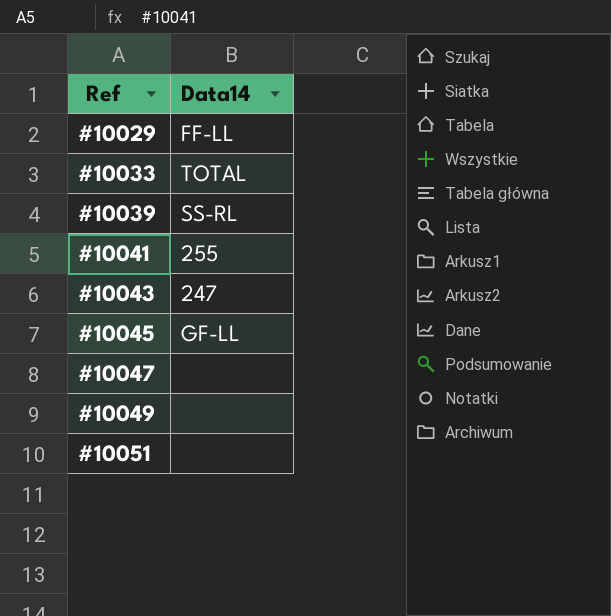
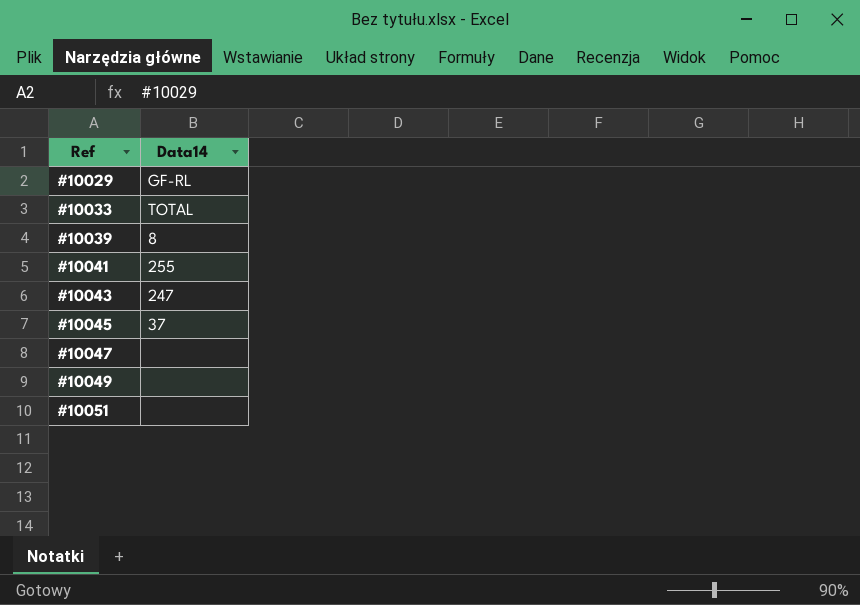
#10029 | Data14: FF-LL -> GF-RL
#10039 | Data14: SS-RL -> 8
#10045 | Data14: GF-LL -> 37

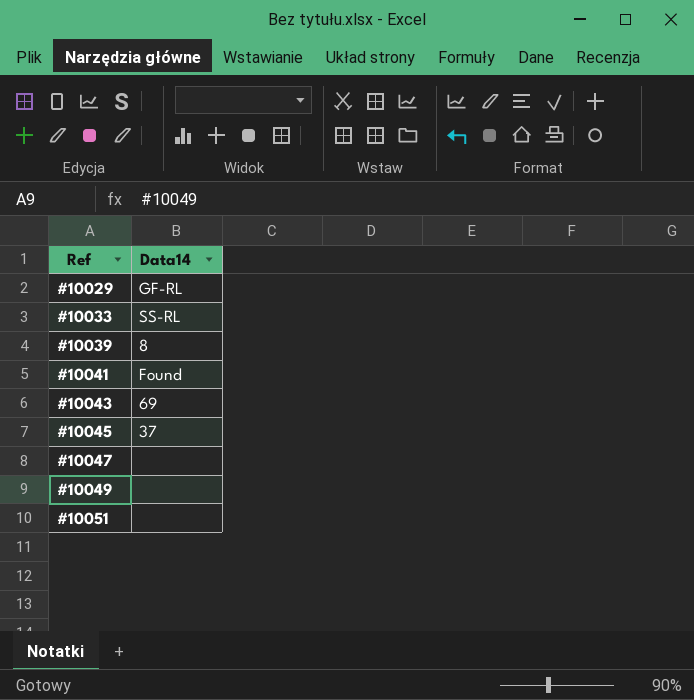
#10033 | Data14: TOTAL -> SS-RL
#10041 | Data14: 255 -> Found
#10043 | Data14: 247 -> 69

